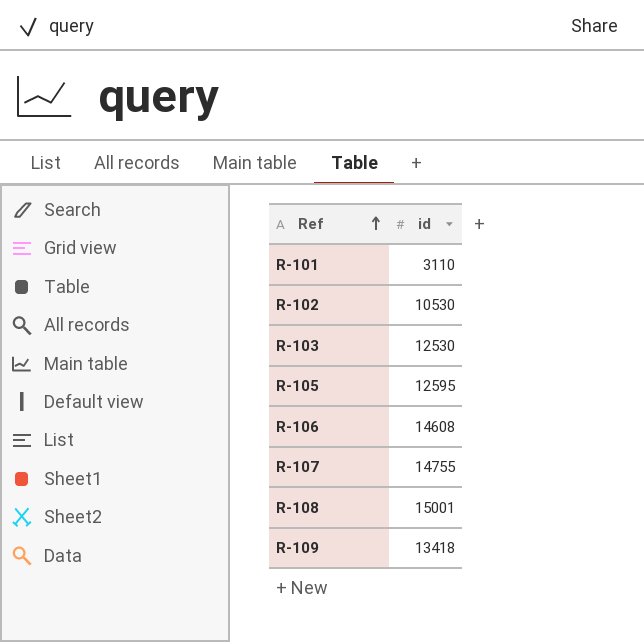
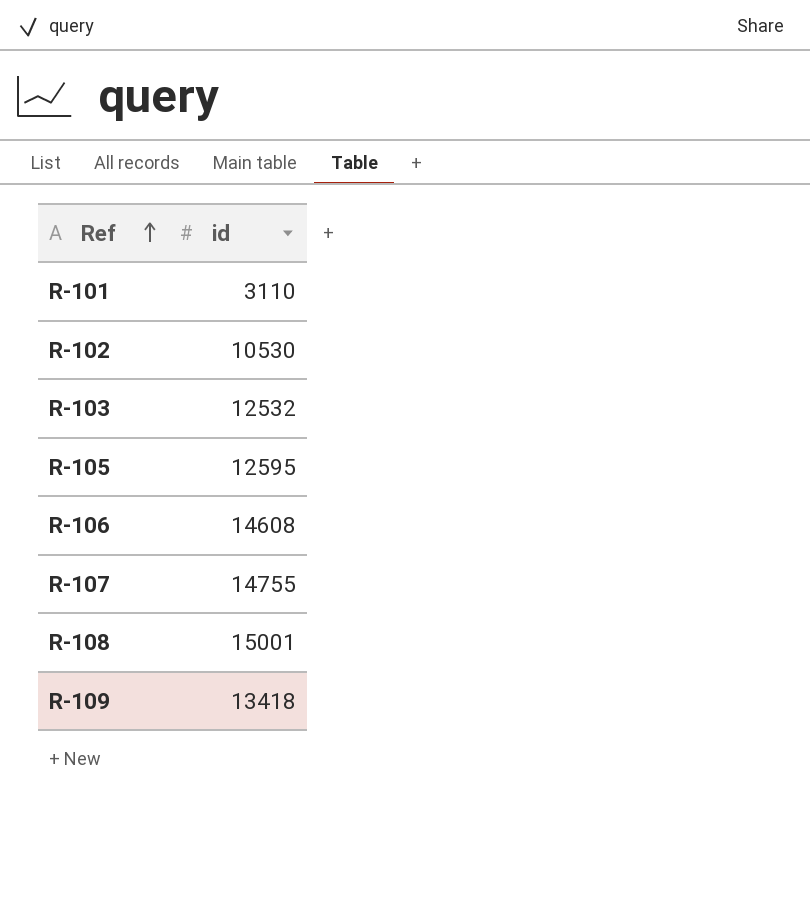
R-103 | id: 12530 -> 12532

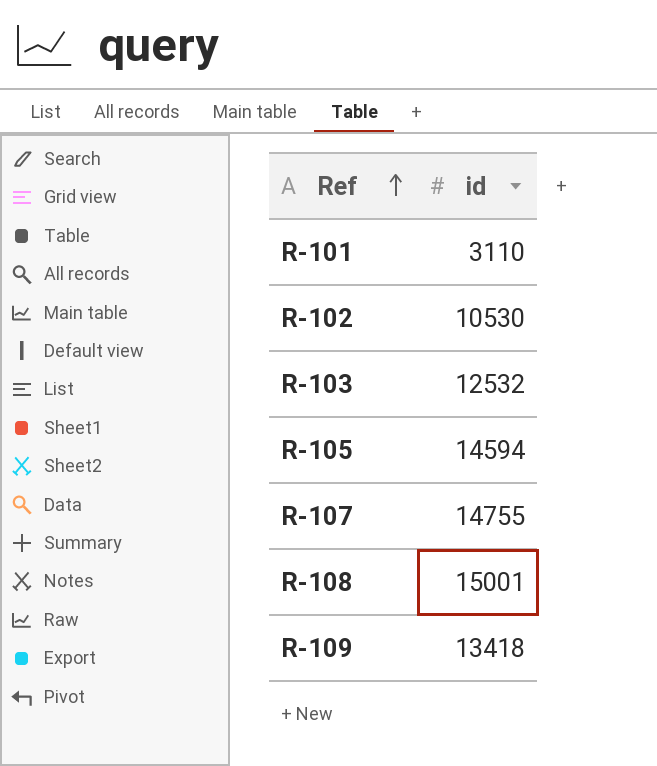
row R-106: 14608 -> none
R-105 | id: 12595 -> 14594

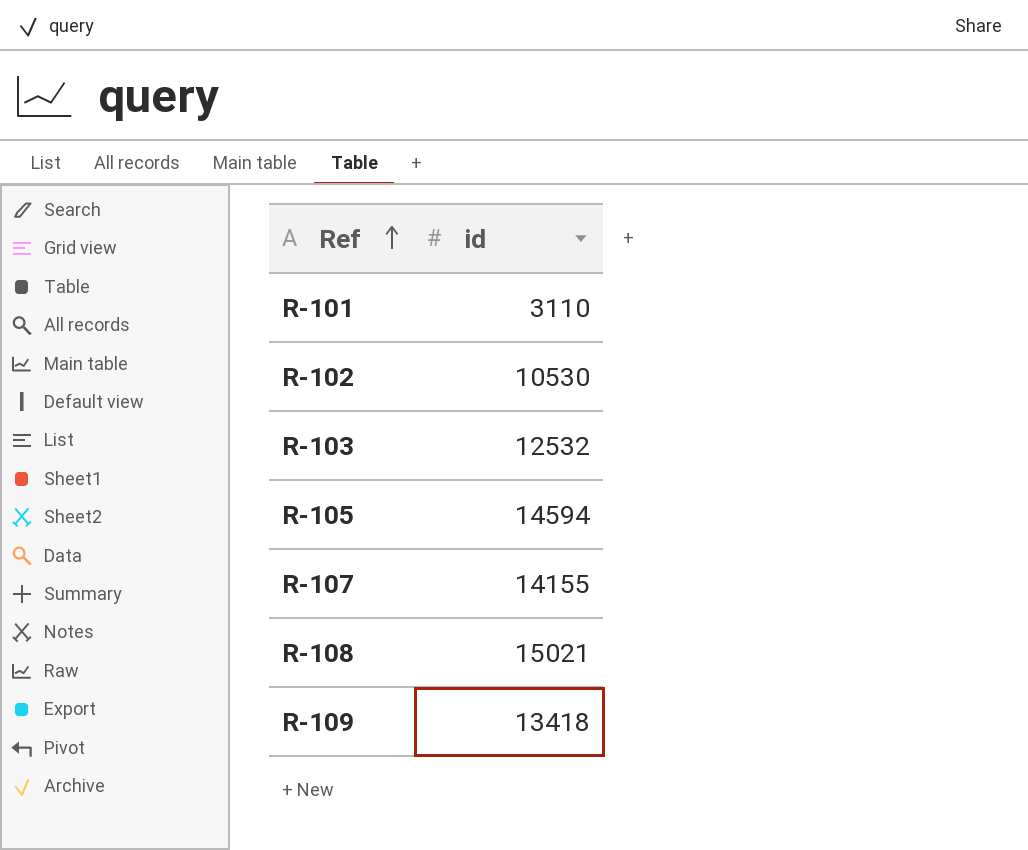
R-107 | id: 14755 -> 14155
R-108 | id: 15001 -> 15021

